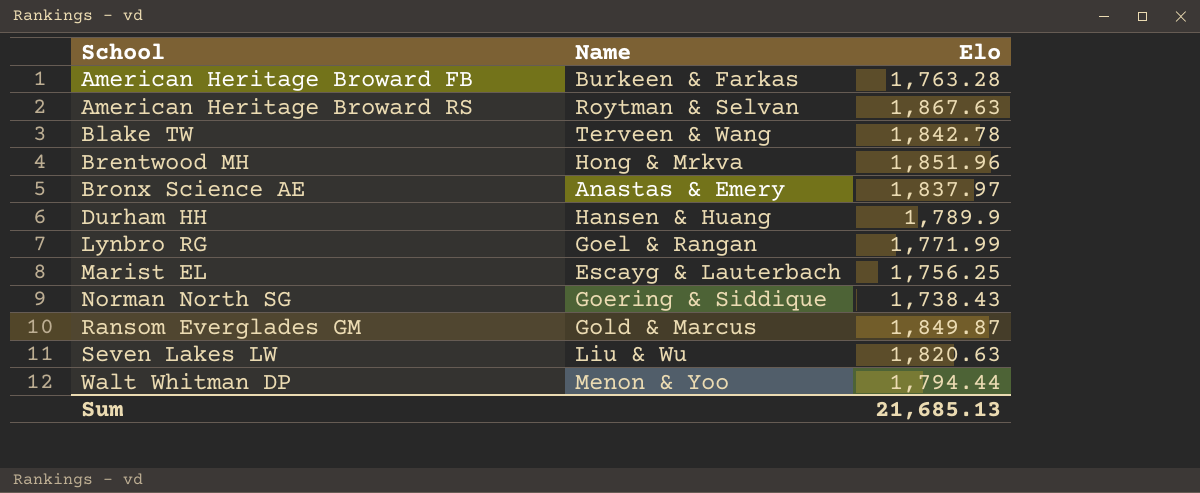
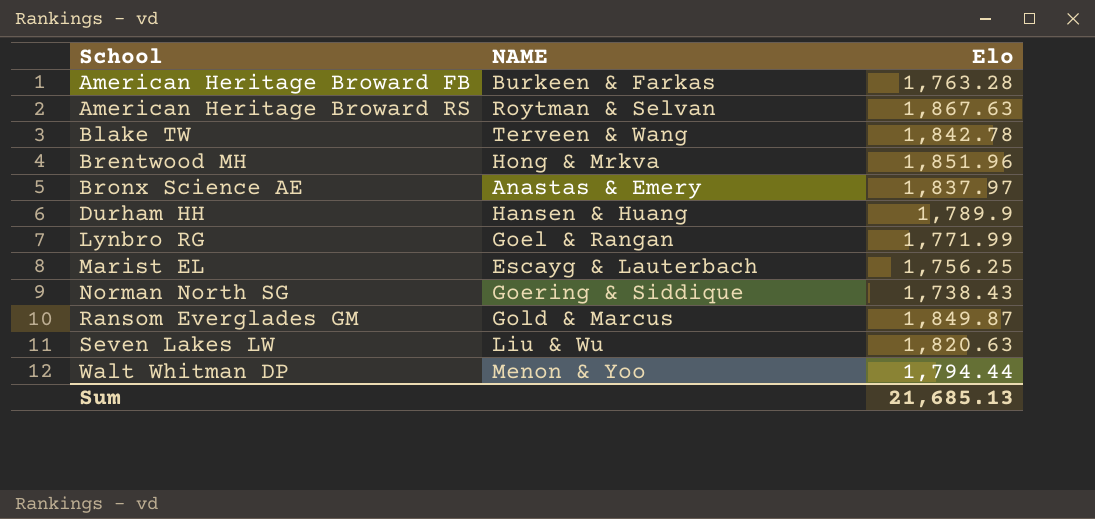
column name: Name -> NAME

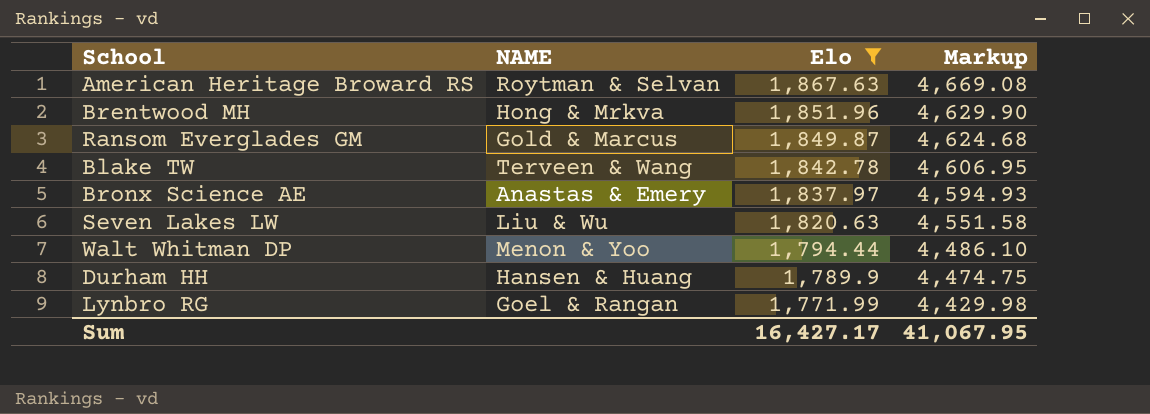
filter: none -> Elo >= 1,771.99
row order: School ascending -> Elo descending
column Markup | formula: none -> [Elo] * 2.5
Sum | Elo: 21,685.13 -> 16,427.17

